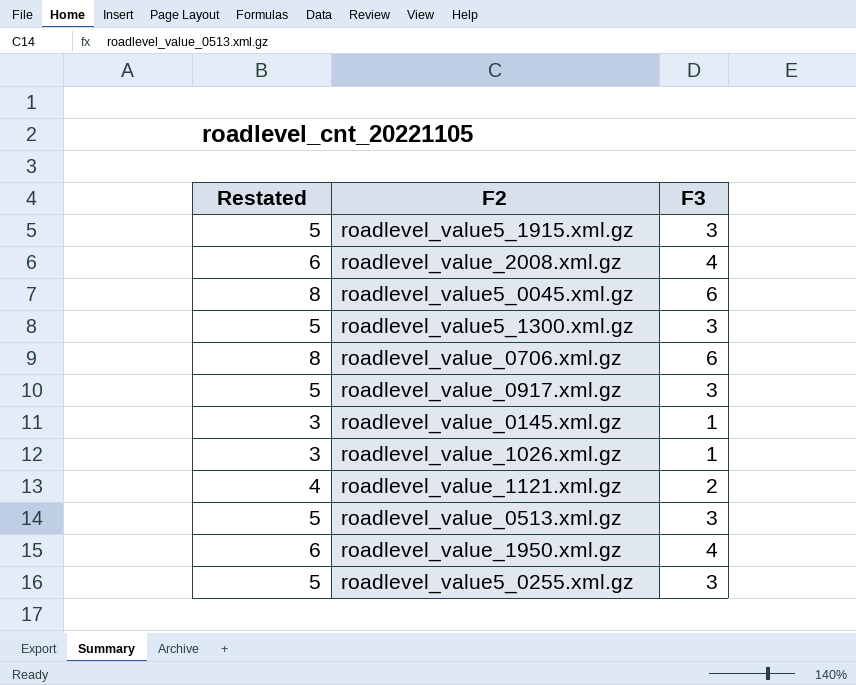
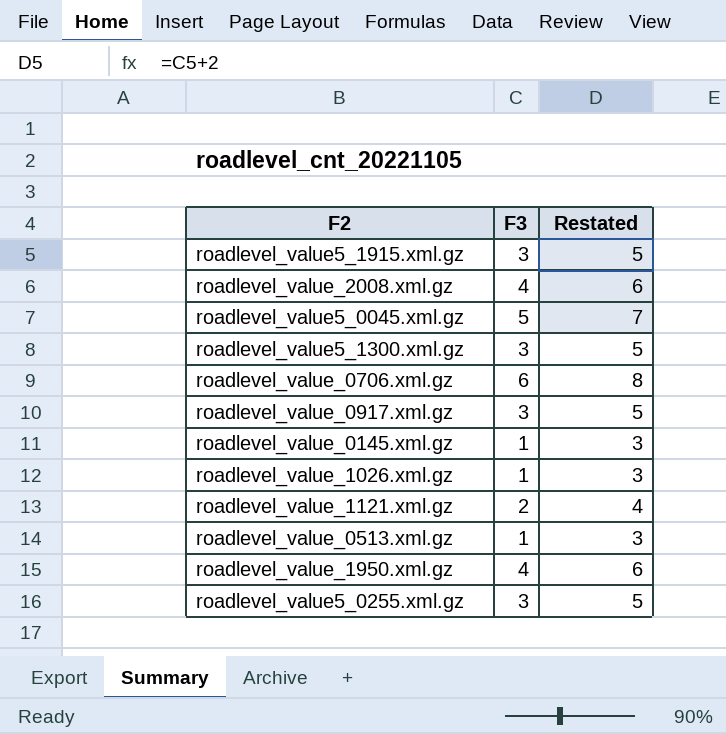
column Restated | position: 1 -> 3
roadlevel_value5_0045.xml.gz | F3: 6 -> 5
roadlevel_value5_0045.xml.gz | Restated: 8 -> 7
roadlevel_value_0513.xml.gz | F3: 3 -> 1
roadlevel_value_0513.xml.gz | Restated: 5 -> 3

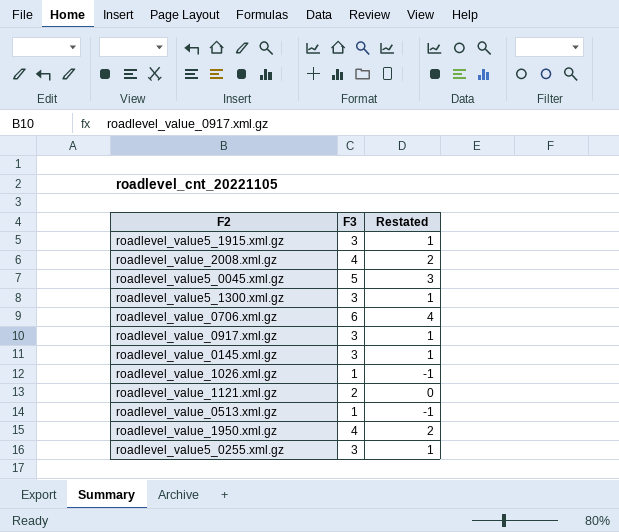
column Restated | formula: [F3] + 2 -> [F3] - 2
roadlevel_value_0145.xml.gz | F3: 1 -> 3

